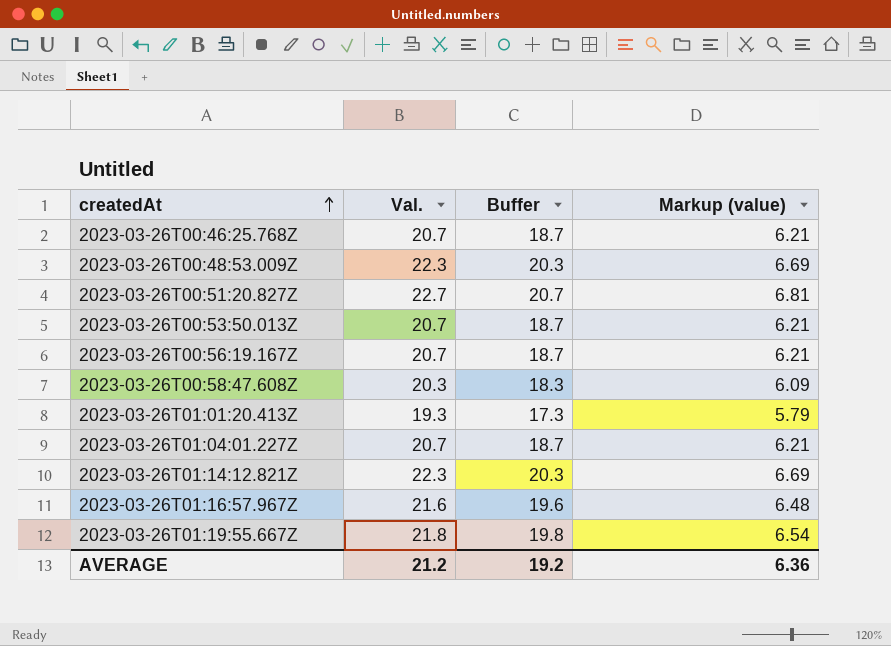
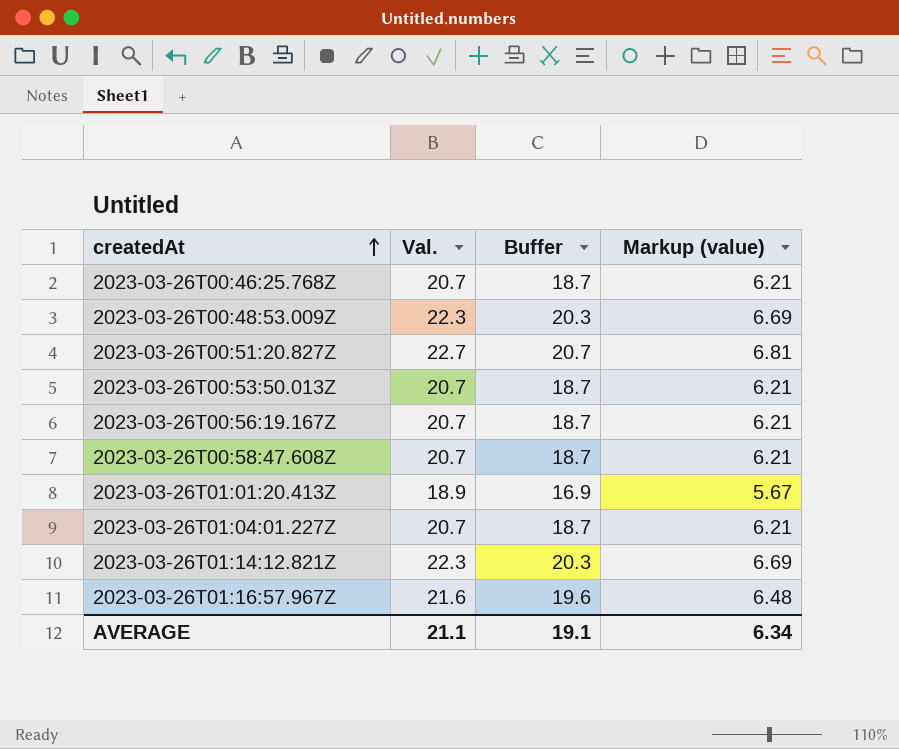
row 2023-03-26T01:19:55.667Z: 21.8 | 19.8 | 6.54 -> none
2023-03-26T00:58:47.608Z | Val.: 20.3 -> 20.7
2023-03-26T00:58:47.608Z | Buffer: 18.3 -> 18.7
2023-03-26T00:58:47.608Z | Markup (value): 6.09 -> 6.21
2023-03-26T01:01:20.413Z | Val.: 19.3 -> 18.9
2023-03-26T01:01:20.413Z | Buffer: 17.3 -> 16.9
2023-03-26T01:01:20.413Z | Markup (value): 5.79 -> 5.67
AVERAGE | Val.: 21.2 -> 21.1
AVERAGE | Buffer: 19.2 -> 19.1
AVERAGE | Markup (value): 6.36 -> 6.34

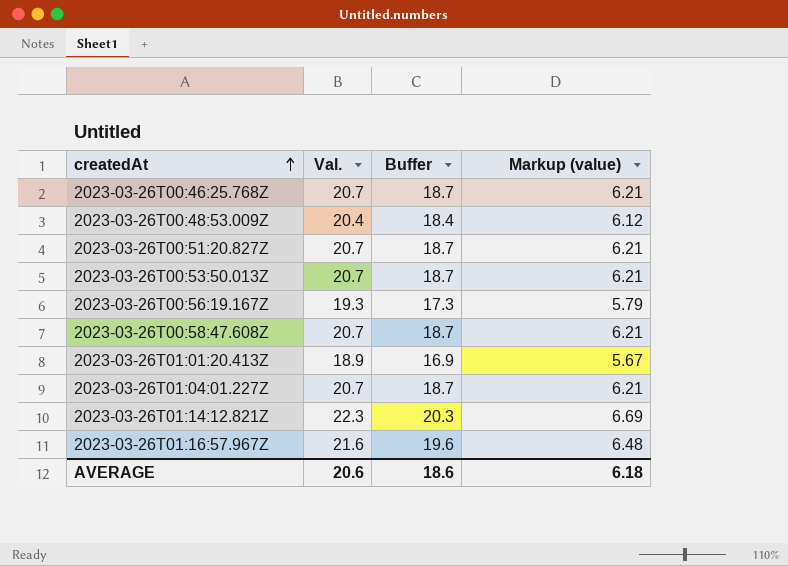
2023-03-26T00:48:53.009Z | Val.: 22.3 -> 20.4
2023-03-26T00:48:53.009Z | Buffer: 20.3 -> 18.4
2023-03-26T00:48:53.009Z | Markup (value): 6.69 -> 6.12
2023-03-26T00:51:20.827Z | Val.: 22.7 -> 20.7
2023-03-26T00:51:20.827Z | Buffer: 20.7 -> 18.7
2023-03-26T00:51:20.827Z | Markup (value): 6.81 -> 6.21
2023-03-26T00:56:19.167Z | Val.: 20.7 -> 19.3
2023-03-26T00:56:19.167Z | Buffer: 18.7 -> 17.3
2023-03-26T00:56:19.167Z | Markup (value): 6.21 -> 5.79
AVERAGE | Val.: 21.1 -> 20.6
AVERAGE | Buffer: 19.1 -> 18.6
AVERAGE | Markup (value): 6.34 -> 6.18

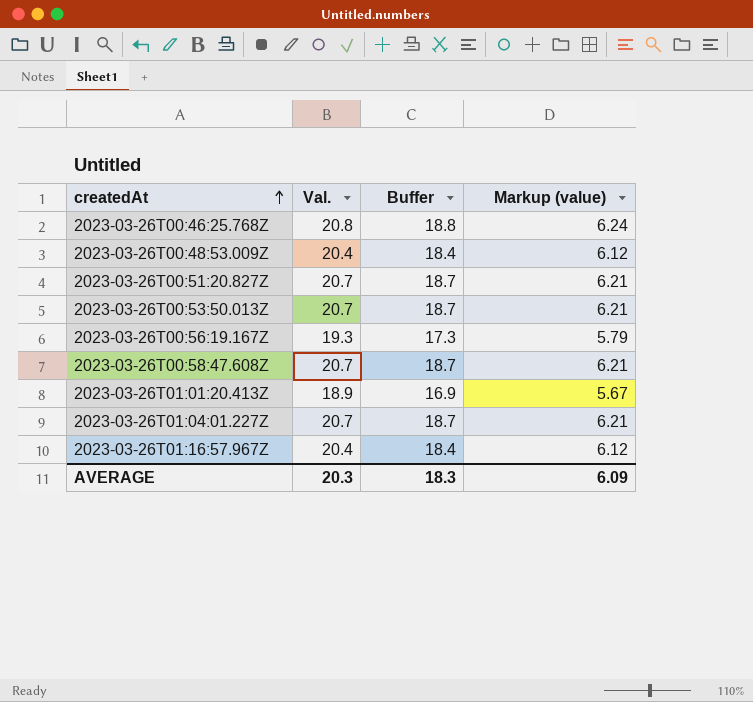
row 2023-03-26T01:14:12.821Z: 22.3 | 20.3 | 6.69 -> none
2023-03-26T00:46:25.768Z | Val.: 20.7 -> 20.8
2023-03-26T00:46:25.768Z | Buffer: 18.7 -> 18.8
2023-03-26T00:46:25.768Z | Markup (value): 6.21 -> 6.24
2023-03-26T01:16:57.967Z | Val.: 21.6 -> 20.4
2023-03-26T01:16:57.967Z | Buffer: 19.6 -> 18.4
2023-03-26T01:16:57.967Z | Markup (value): 6.48 -> 6.12
AVERAGE | Val.: 20.6 -> 20.3
AVERAGE | Buffer: 18.6 -> 18.3
AVERAGE | Markup (value): 6.18 -> 6.09

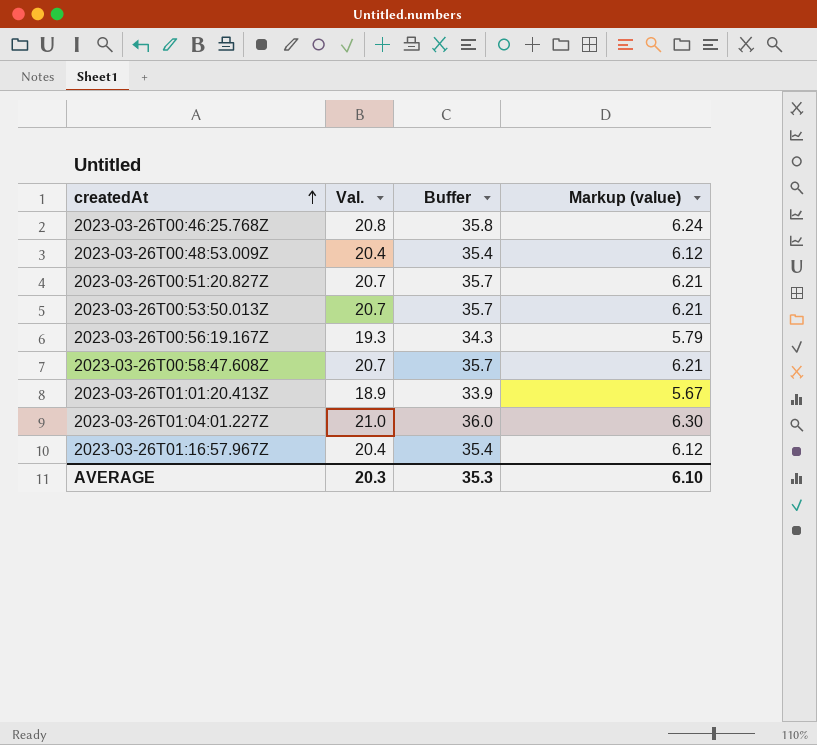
column Buffer | formula: [Val.] - 2 -> [Val.] + 15
2023-03-26T01:04:01.227Z | Val.: 20.7 -> 21.0
2023-03-26T01:04:01.227Z | Markup (value): 6.21 -> 6.30
AVERAGE | Buffer: 18.3 -> 35.3
AVERAGE | Markup (value): 6.09 -> 6.10

